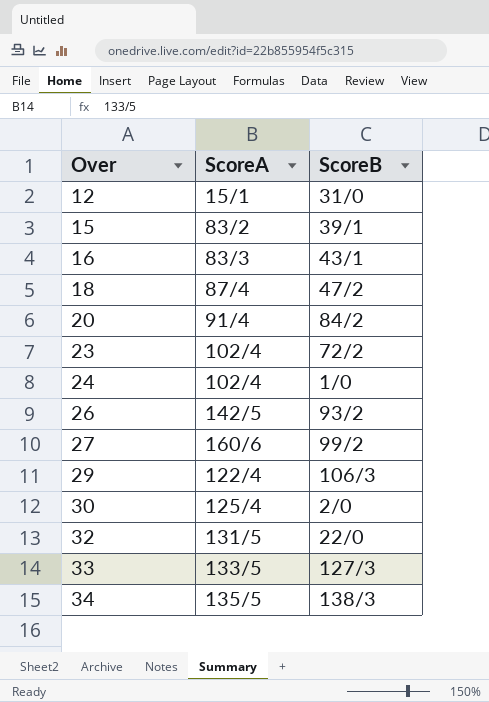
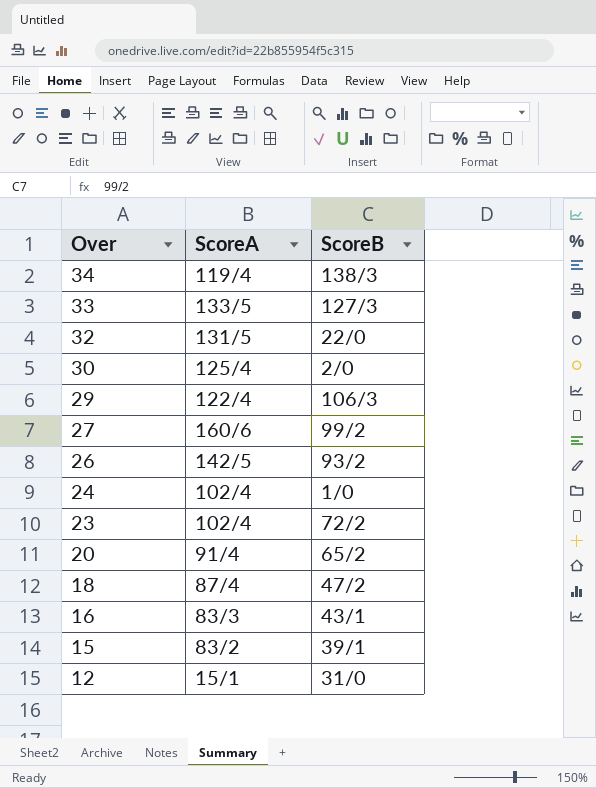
row order: Over ascending -> Over descending
34 | ScoreA: 135/5 -> 119/4
20 | ScoreB: 84/2 -> 65/2

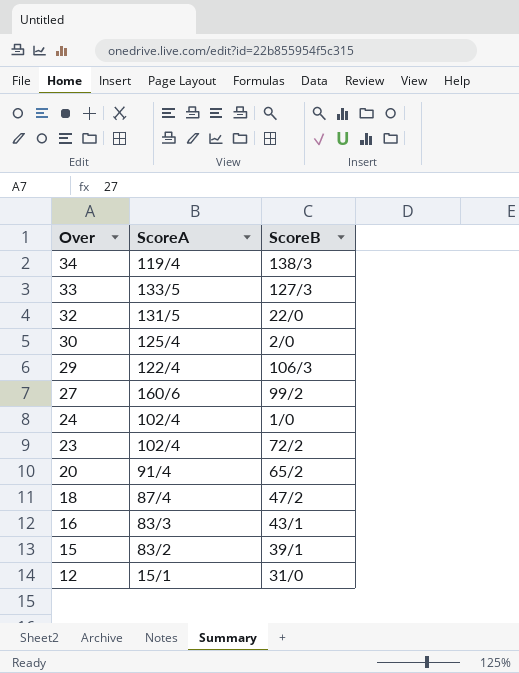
row 26: 142/5 | 93/2 -> none

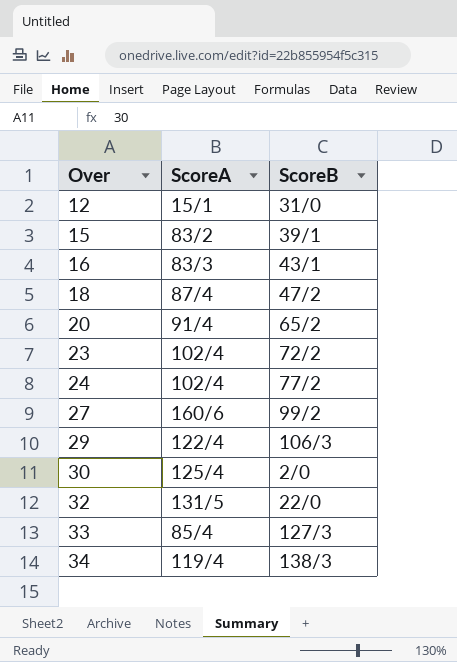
row order: Over descending -> Over ascending
24 | ScoreB: 1/0 -> 77/2
33 | ScoreA: 133/5 -> 85/4

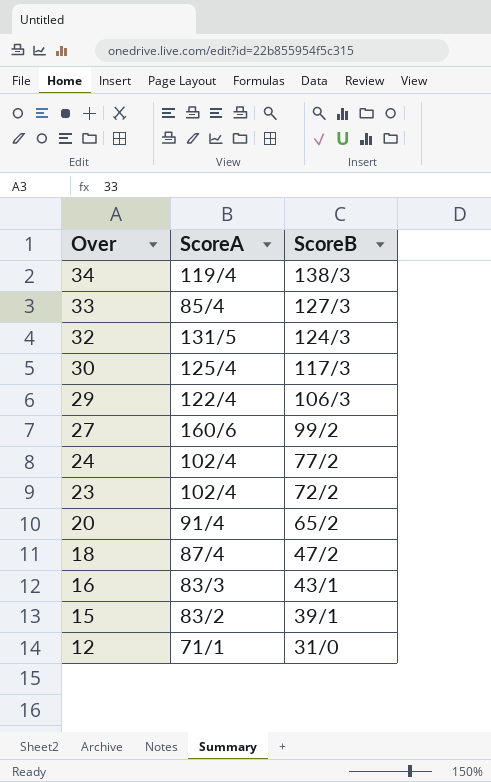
row order: Over ascending -> Over descending
32 | ScoreB: 22/0 -> 124/3
30 | ScoreB: 2/0 -> 117/3
12 | ScoreA: 15/1 -> 71/1

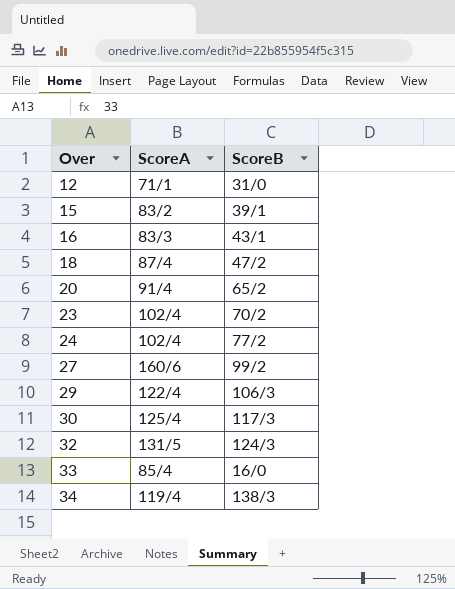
row order: Over descending -> Over ascending
23 | ScoreB: 72/2 -> 70/2
33 | ScoreB: 127/3 -> 16/0

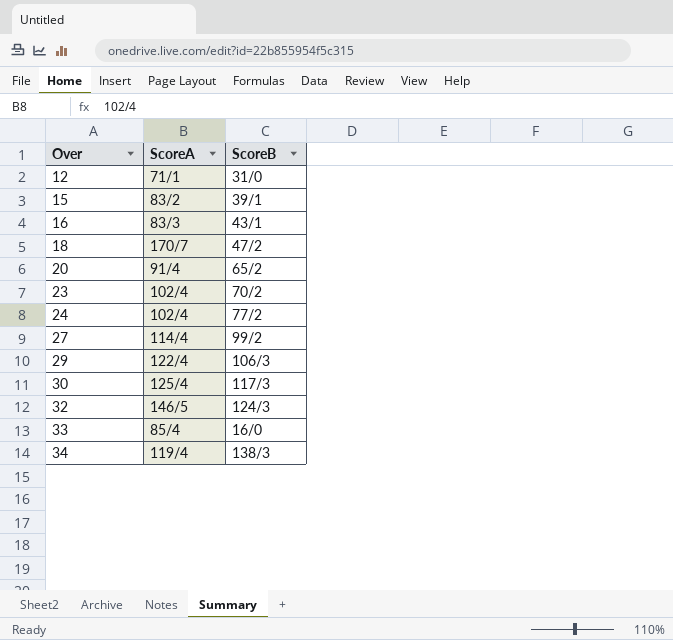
18 | ScoreA: 87/4 -> 170/7
27 | ScoreA: 160/6 -> 114/4
32 | ScoreA: 131/5 -> 146/5

